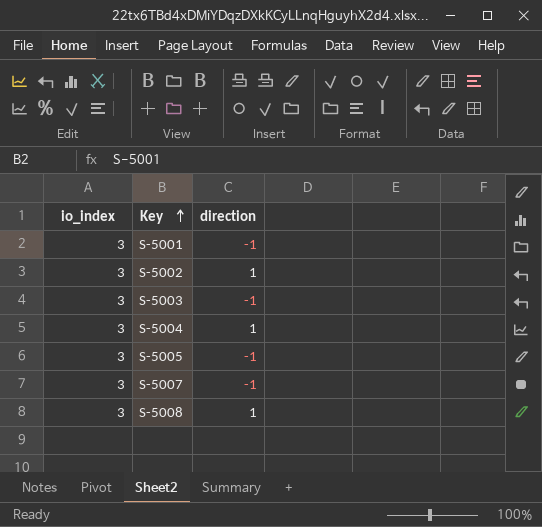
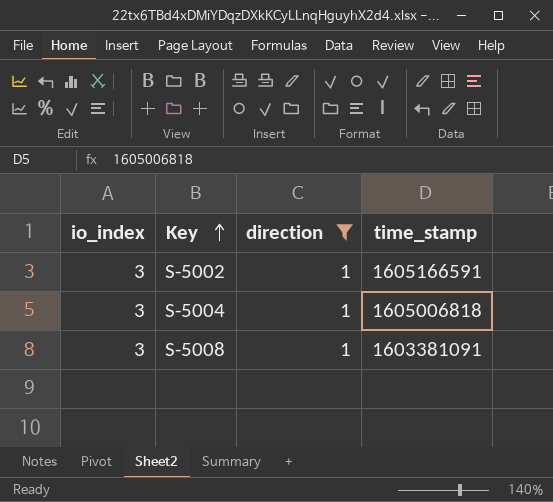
filter: none -> direction = 1
column time_stamp | position: none -> 4

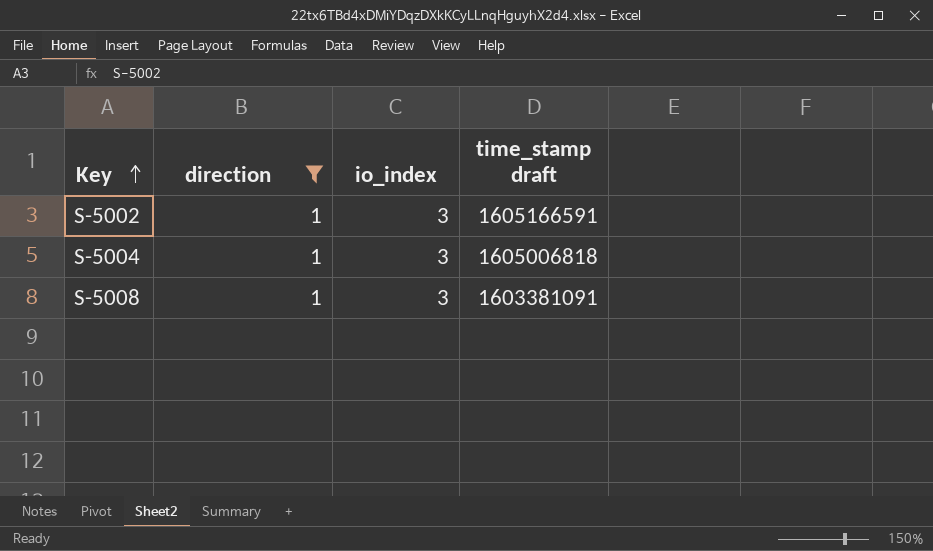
column io_index | position: 1 -> 3
column name: time_stamp -> time_stamp draft

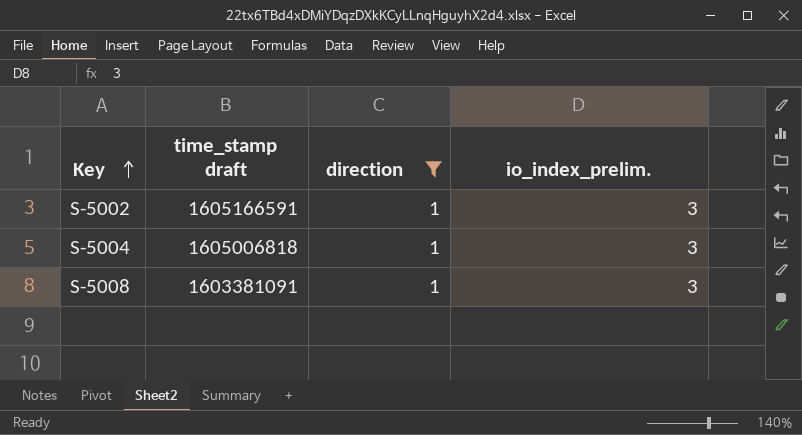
column time_stamp draft | position: 4 -> 2
column name: io_index -> io_index_prelim.

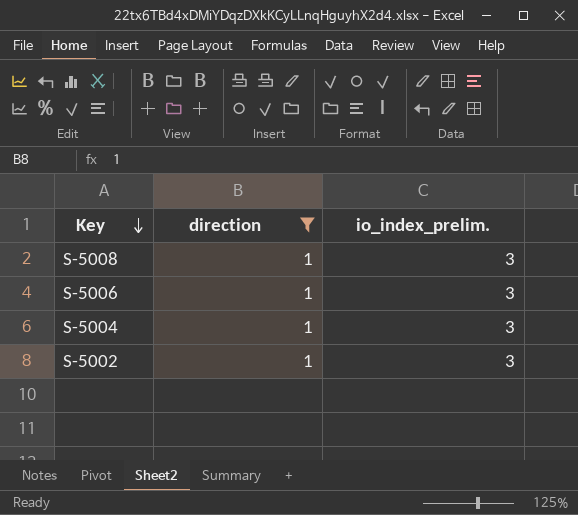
row order: Key ascending -> Key descending
column time_stamp draft | position: 2 -> none
row S-5006: none -> 1 | 3

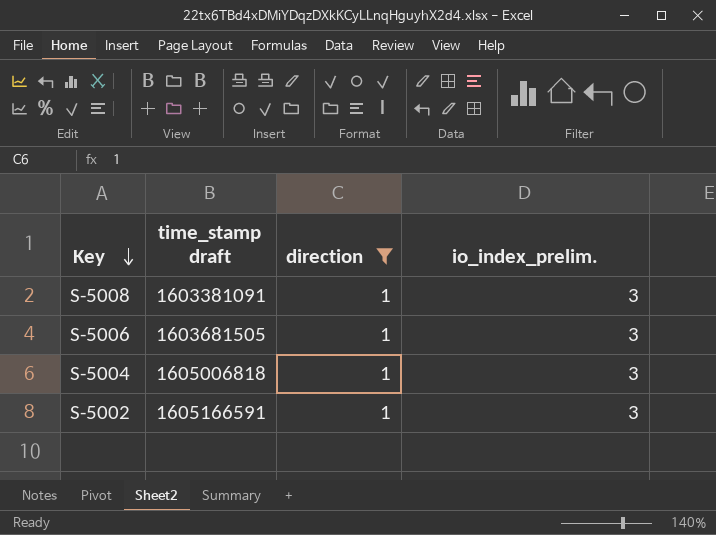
column time_stamp draft | position: none -> 2

